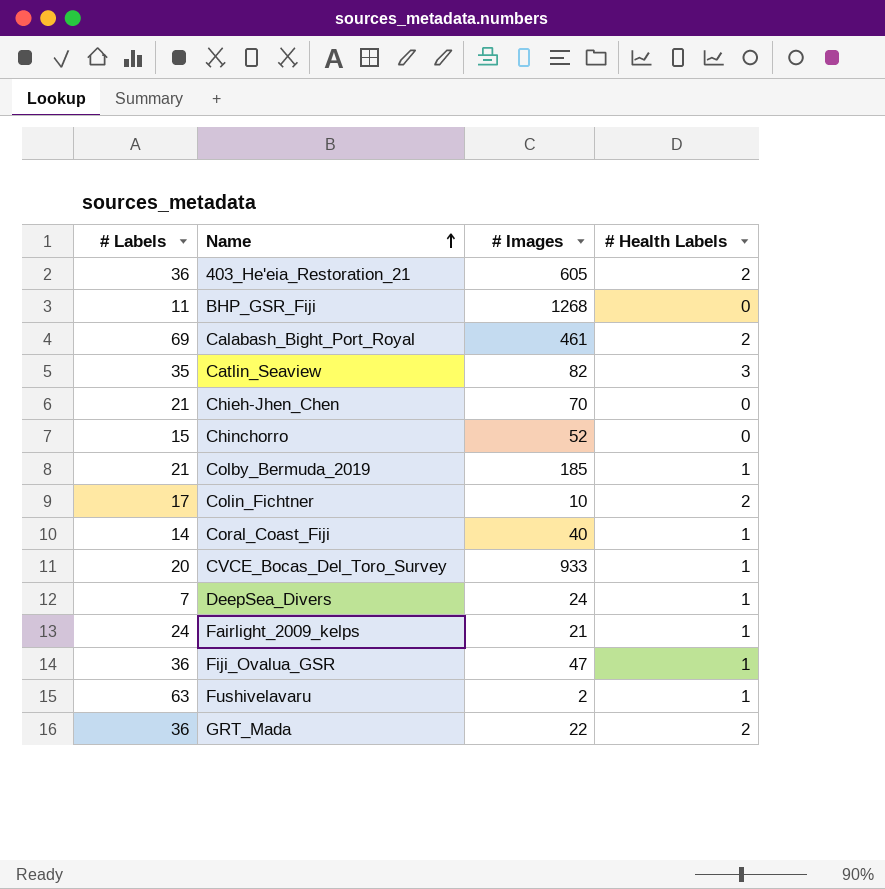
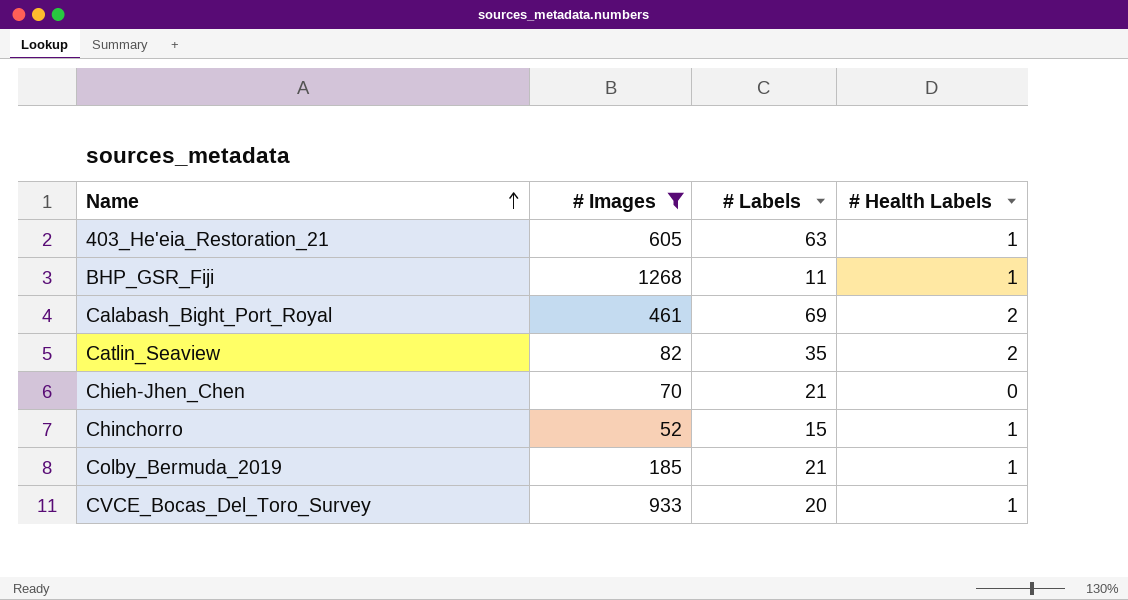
filter: none -> # Images >= 52
column # Labels | position: 1 -> 3
403_He'eia_Restoration_21 | # Labels: 36 -> 63
403_He'eia_Restoration_21 | # Health Labels: 2 -> 1
BHP_GSR_Fiji | # Health Labels: 0 -> 1
Catlin_Seaview | # Health Labels: 3 -> 2
Chinchorro | # Health Labels: 0 -> 1

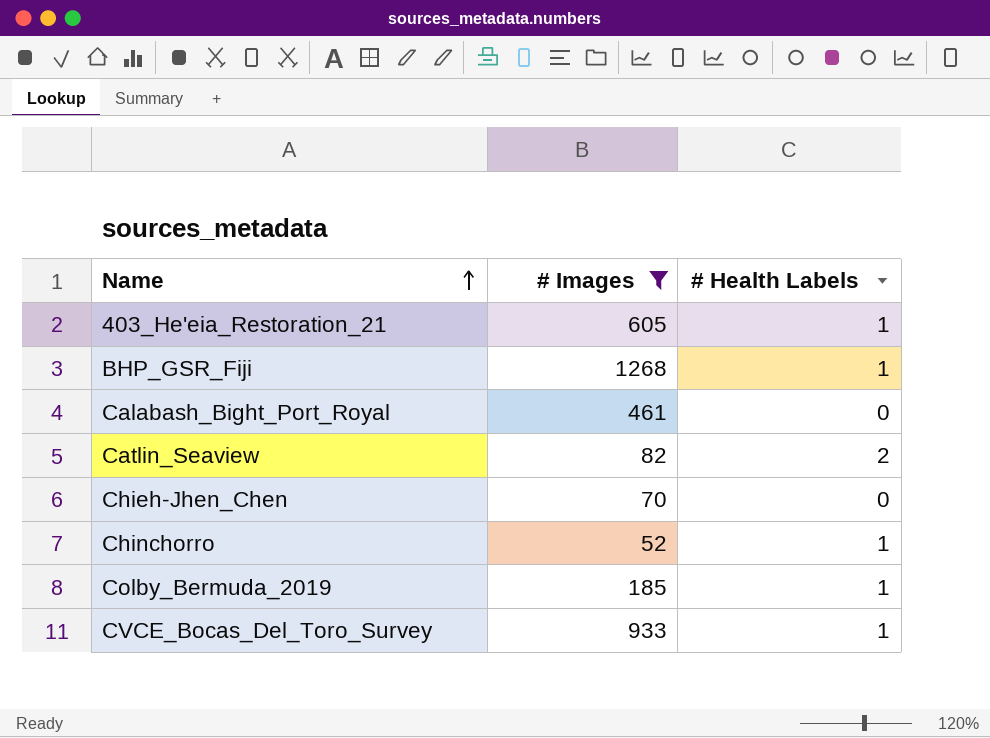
column # Labels | position: 3 -> none
Calabash_Bight_Port_Royal | # Health Labels: 2 -> 0

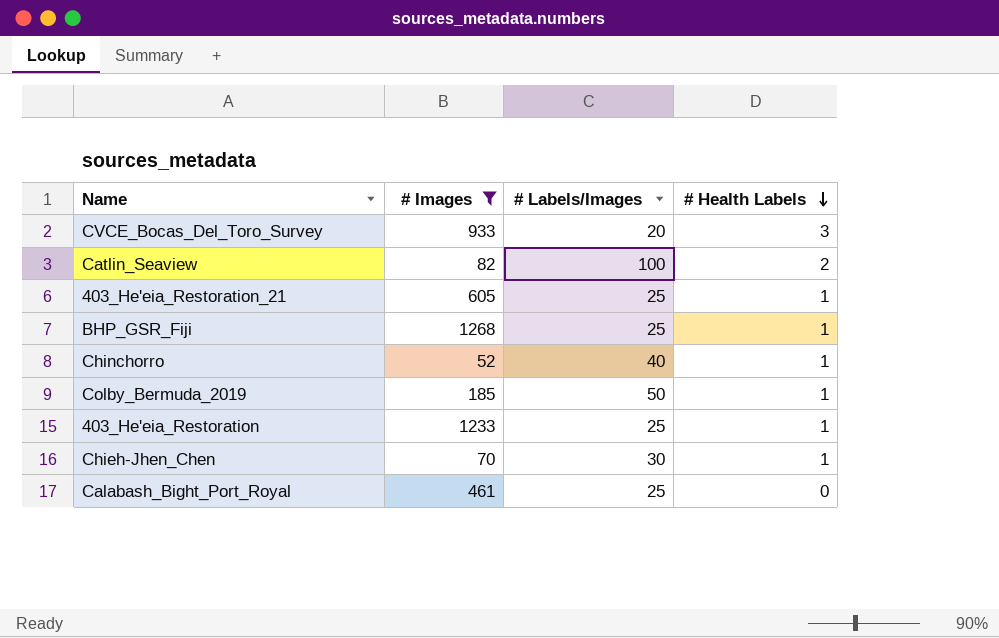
row order: Name ascending -> # Health Labels descending
column # Labels/Images | position: none -> 3
CVCE_Bocas_Del_Toro_Survey | # Health Labels: 1 -> 3
row 403_He'eia_Restoration: none -> 1233 | 25 | 1
Chieh-Jhen_Chen | # Health Labels: 0 -> 1

